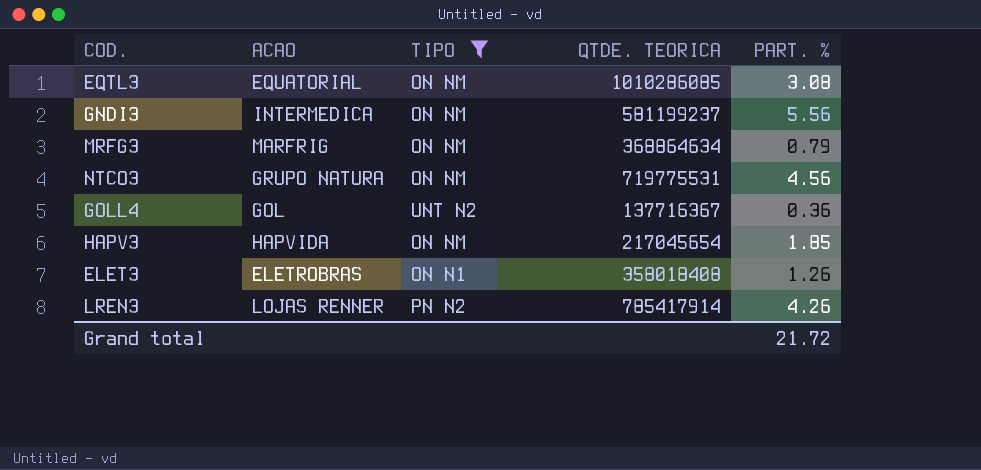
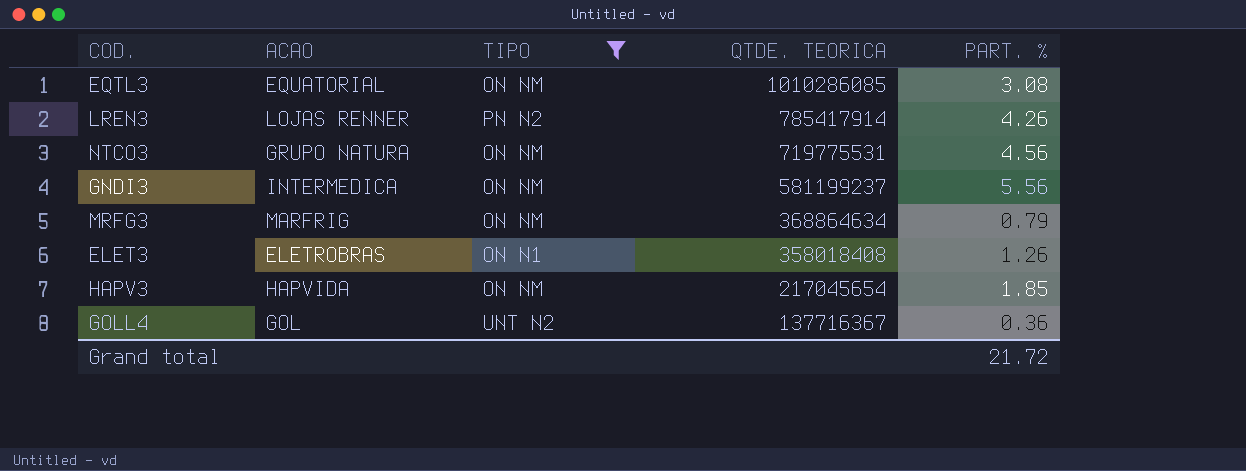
row order: none -> QTDE. TEORICA descending

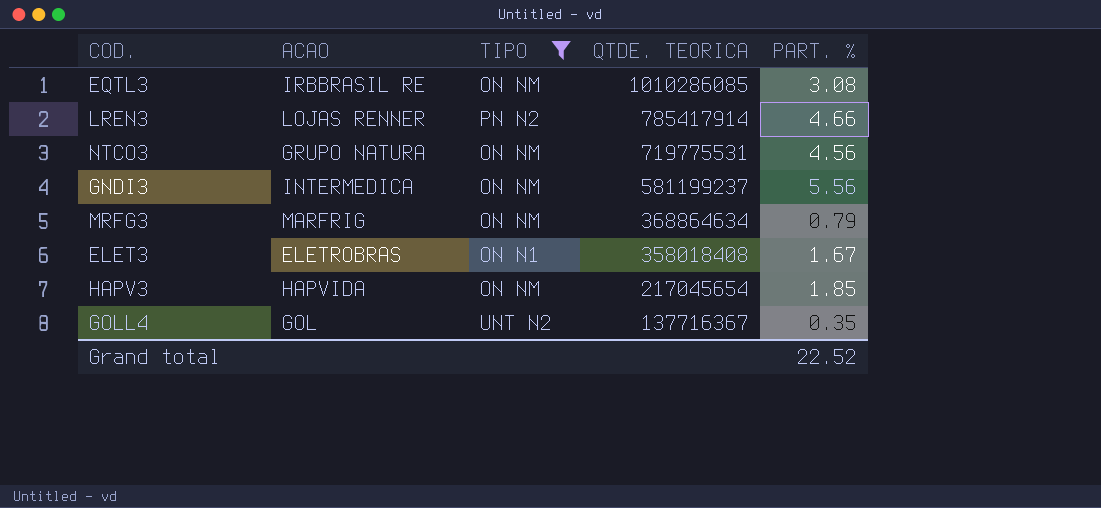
EQTL3 | ACAO: EQUATORIAL -> IRBBRASIL RE
LREN3 | PART. %: 4.26 -> 4.66
ELET3 | PART. %: 1.26 -> 1.67
GOLL4 | PART. %: 0.36 -> 0.35
Grand total | PART. %: 21.72 -> 22.52

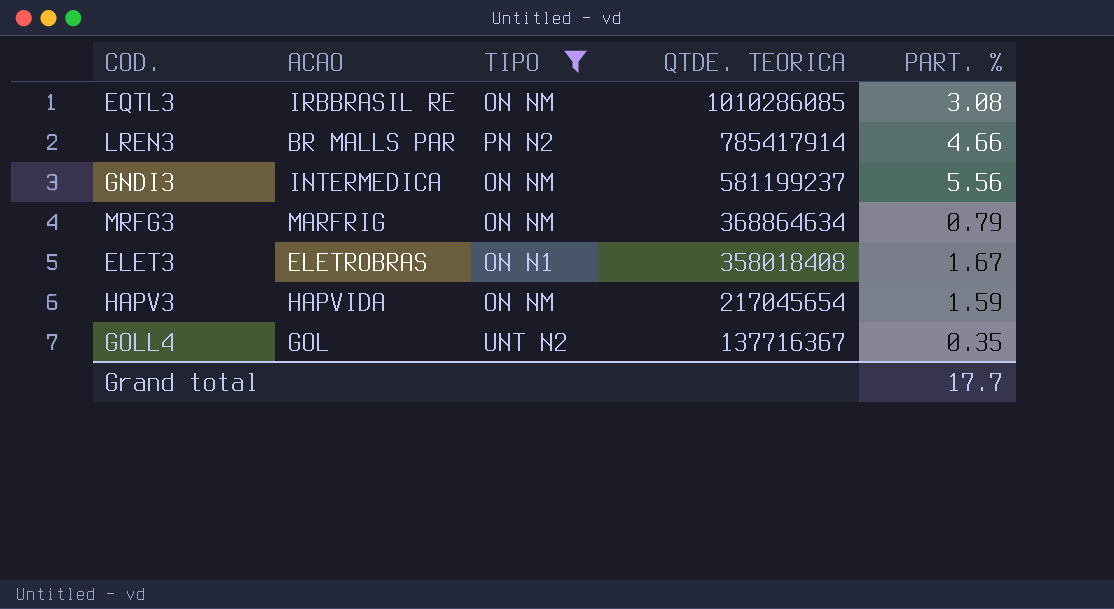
row NTCO3: GRUPO NATURA | ON NM | 719775531 | 4.56 -> none
LREN3 | ACAO: LOJAS RENNER -> BR MALLS PAR
HAPV3 | PART. %: 1.85 -> 1.59
Grand total | PART. %: 22.52 -> 17.7

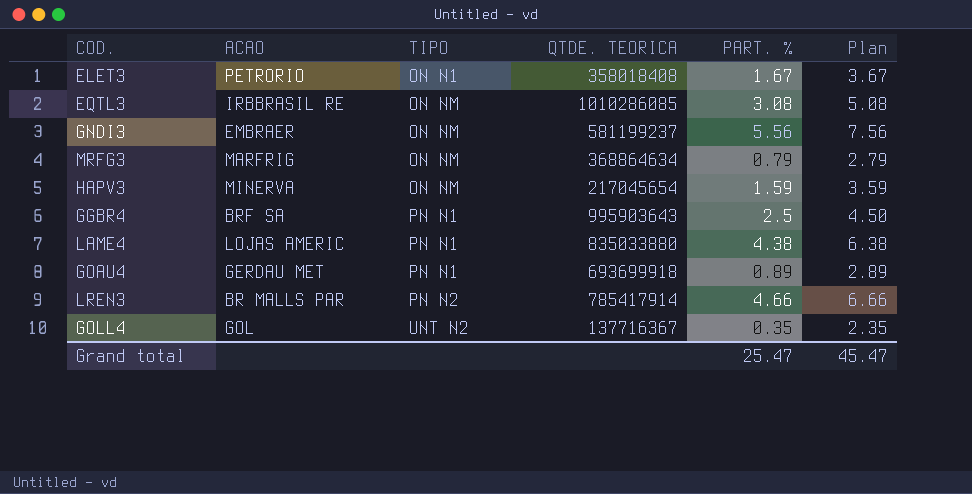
filter: TIPO != PN N1 -> none
row order: QTDE. TEORICA descending -> TIPO ascending
column Plan | formula: none -> [PART. %] + 2
ELET3 | ACAO: ELETROBRAS -> PETRORIO
GNDI3 | ACAO: INTERMEDICA -> EMBRAER
HAPV3 | ACAO: HAPVIDA -> MINERVA
Grand total | PART. %: 17.7 -> 25.47

